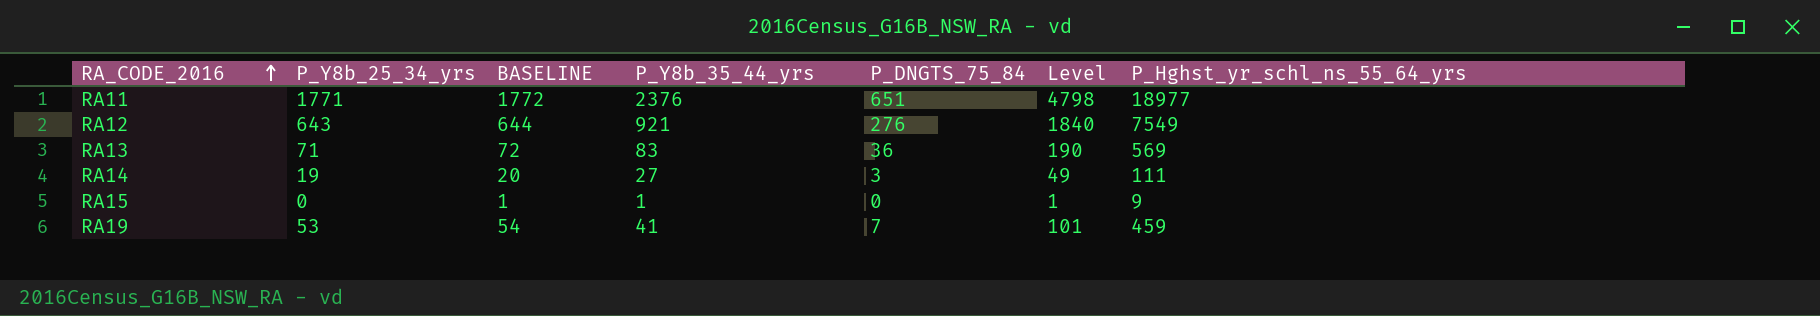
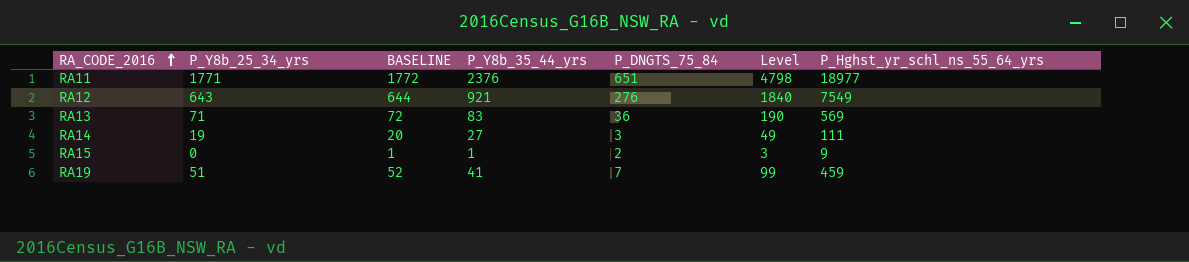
RA15 | P_DNGTS_75_84: 0 -> 2
RA15 | Level: 1 -> 3
RA19 | P_Y8b_25_34_yrs: 53 -> 51
RA19 | BASELINE: 54 -> 52
RA19 | Level: 101 -> 99

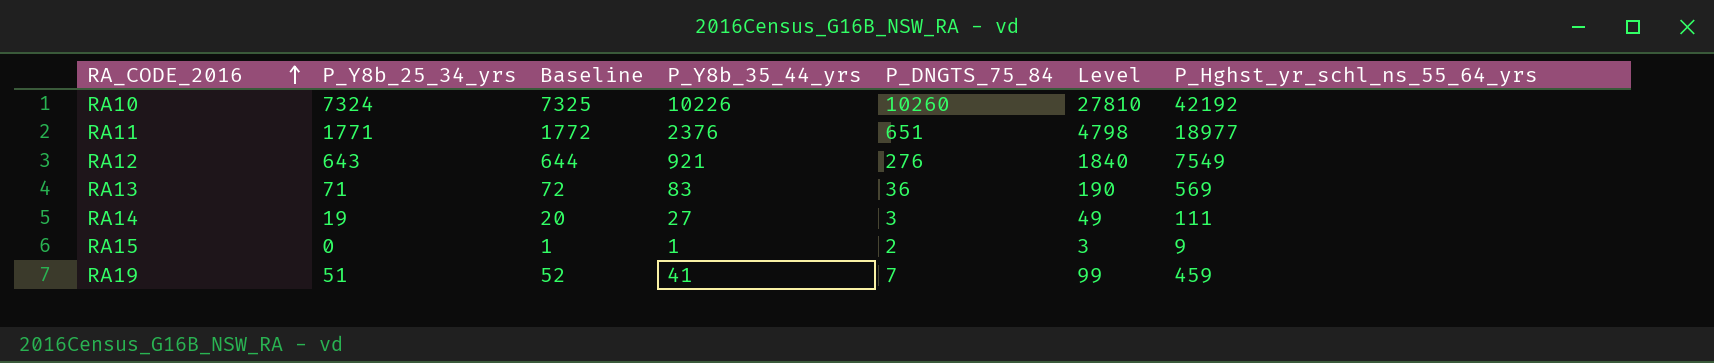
column name: BASELINE -> Baseline
row RA10: none -> 7324 | 7325 | 10226 | 10260 | 27810 | 42192

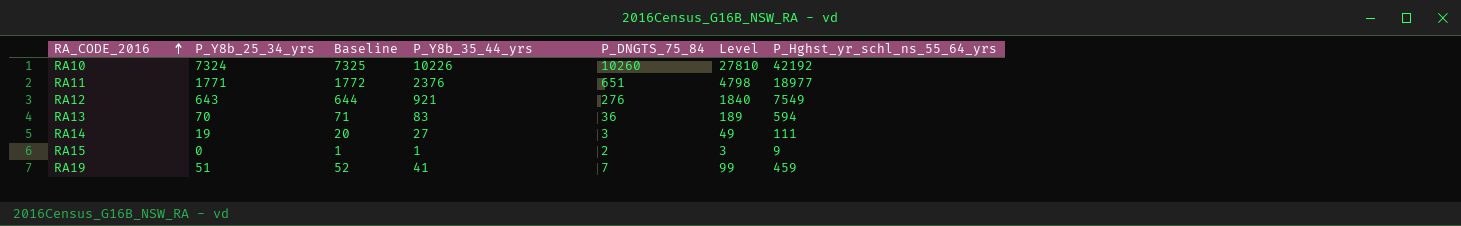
RA13 | P_Y8b_25_34_yrs: 71 -> 70
RA13 | Baseline: 72 -> 71
RA13 | Level: 190 -> 189
RA13 | P_Hghst_yr_schl_ns_55_64_yrs: 569 -> 594

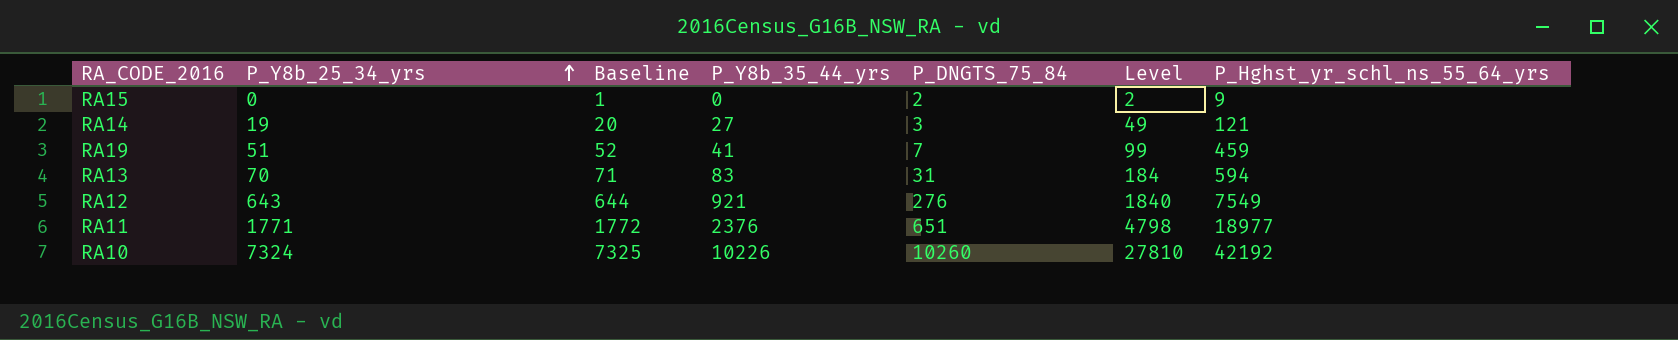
row order: RA_CODE_2016 ascending -> P_Y8b_25_34_yrs ascending
RA15 | P_Y8b_35_44_yrs: 1 -> 0
RA15 | Level: 3 -> 2
RA14 | P_Hghst_yr_schl_ns_55_64_yrs: 111 -> 121
RA13 | P_DNGTS_75_84: 36 -> 31
RA13 | Level: 189 -> 184

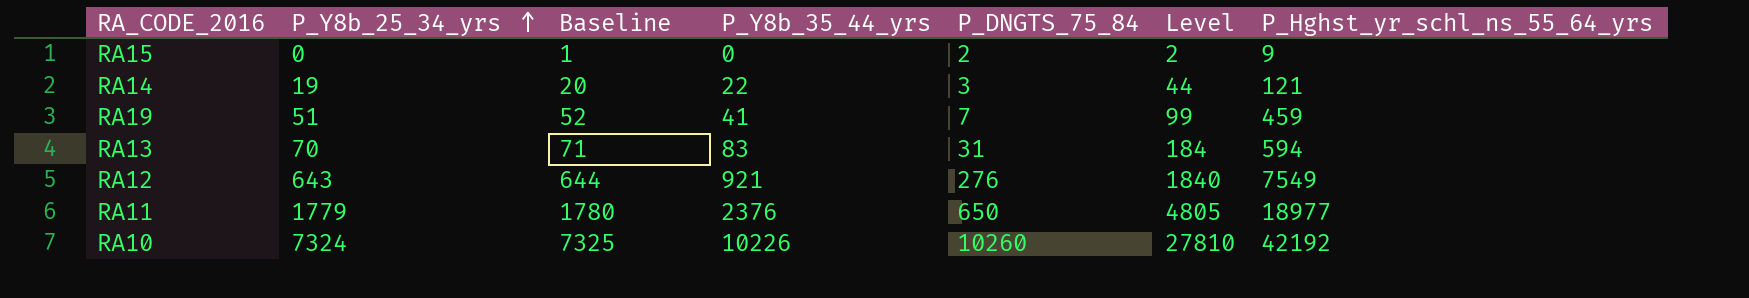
RA14 | P_Y8b_35_44_yrs: 27 -> 22
RA14 | Level: 49 -> 44
RA11 | P_Y8b_25_34_yrs: 1771 -> 1779
RA11 | Baseline: 1772 -> 1780
RA11 | P_DNGTS_75_84: 651 -> 650
RA11 | Level: 4798 -> 4805

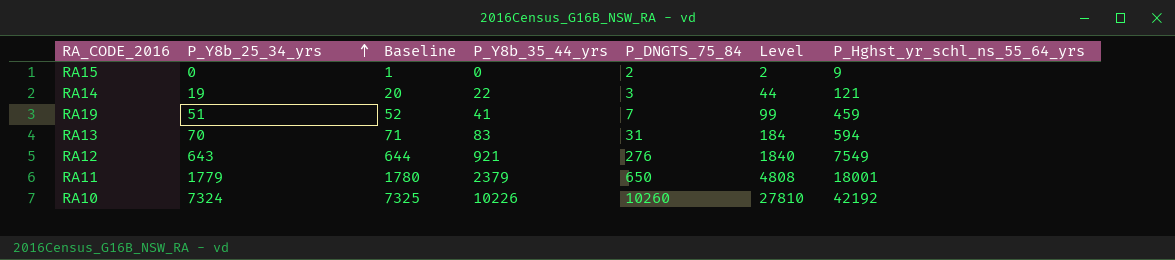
RA11 | P_Y8b_35_44_yrs: 2376 -> 2379
RA11 | Level: 4805 -> 4808
RA11 | P_Hghst_yr_schl_ns_55_64_yrs: 18977 -> 18001

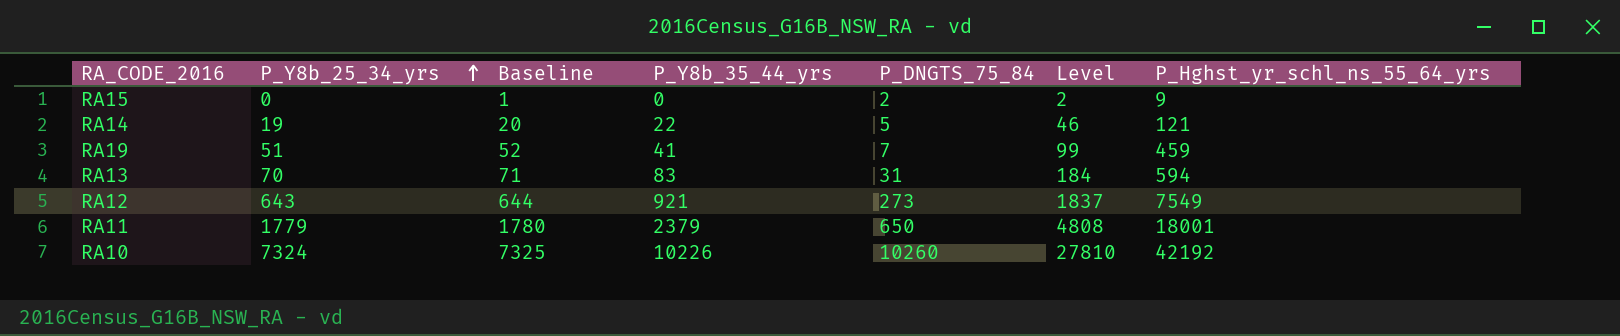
RA14 | P_DNGTS_75_84: 3 -> 5
RA14 | Level: 44 -> 46
RA12 | P_DNGTS_75_84: 276 -> 273
RA12 | Level: 1840 -> 1837

